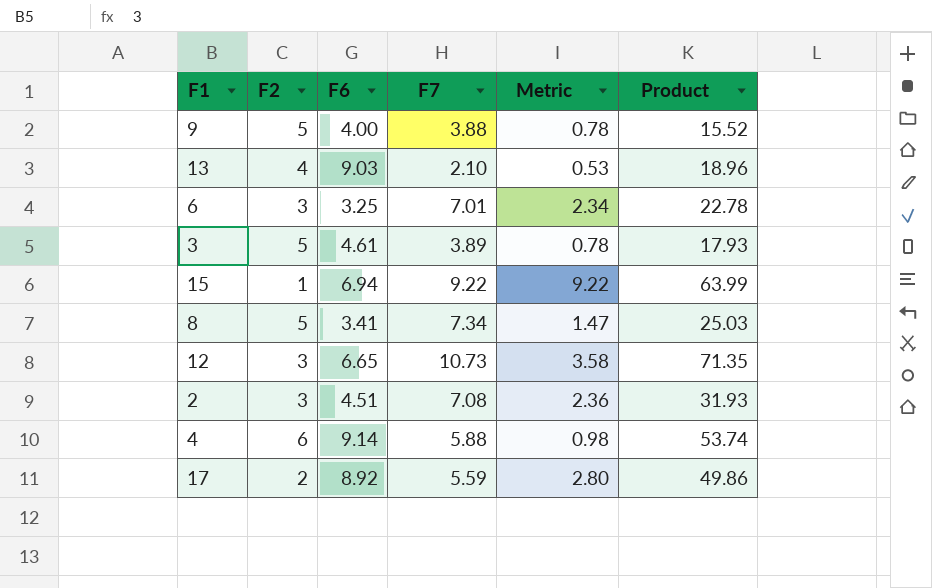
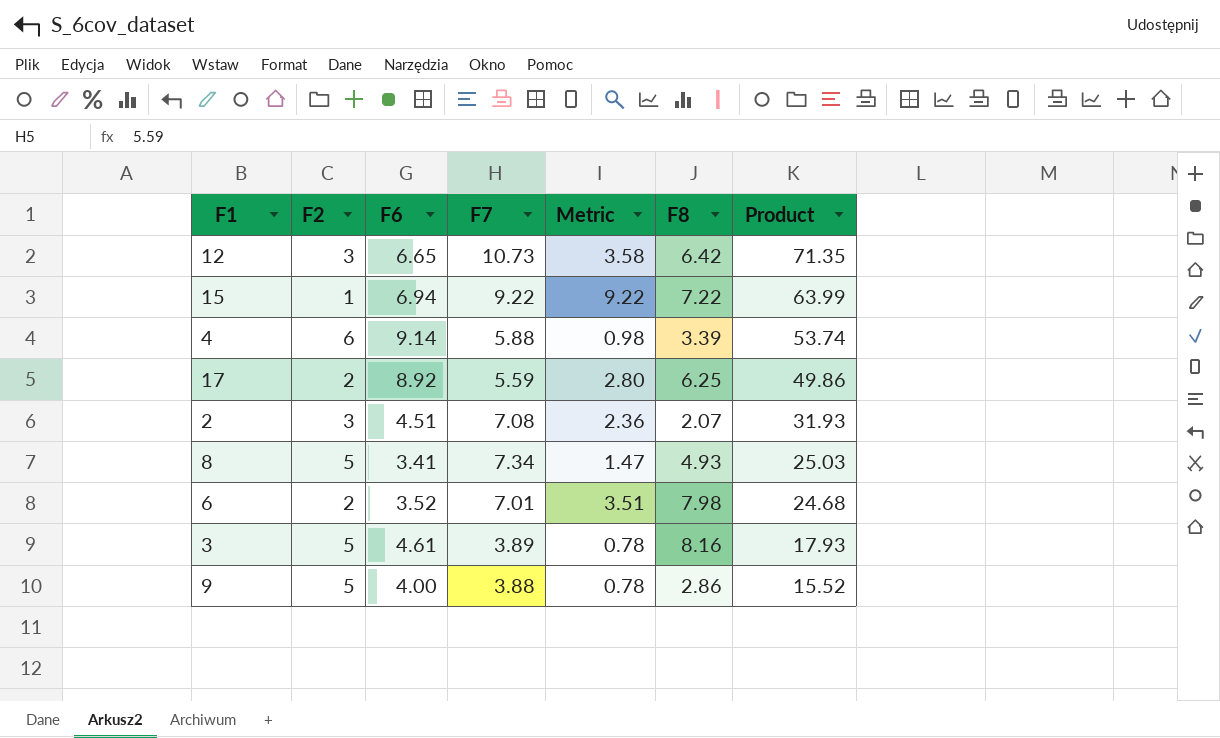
row order: none -> Product descending
column F8 | position: none -> 6
row 13: 4 | 9.03 | 2.10 | 0.53 | 18.96 -> none
6 | F2: 3 -> 2
6 | F6: 3.25 -> 3.52
6 | Metric: 2.34 -> 3.51
6 | Product: 22.78 -> 24.68

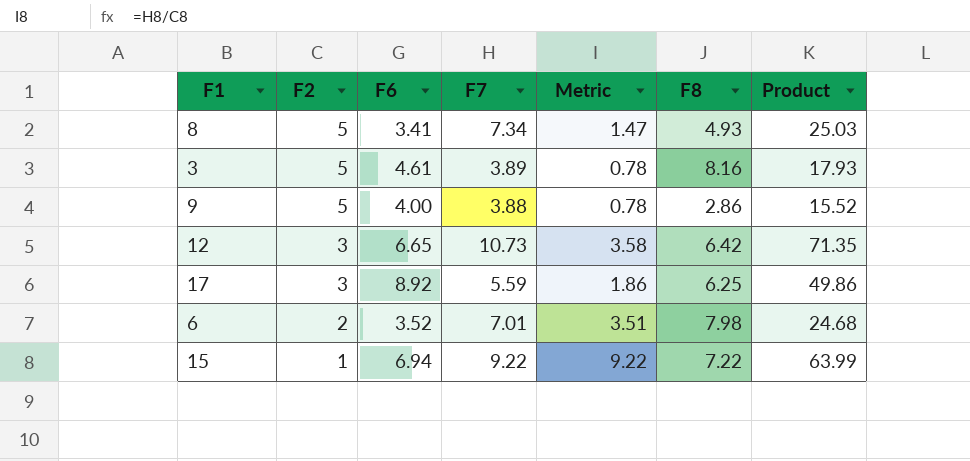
row order: Product descending -> F2 descending
row 4: 6 | 9.14 | 5.88 | 0.98 | 3.39 | 53.74 -> none
row 2: 3 | 4.51 | 7.08 | 2.36 | 2.07 | 31.93 -> none
17 | F2: 2 -> 3
17 | Metric: 2.80 -> 1.86

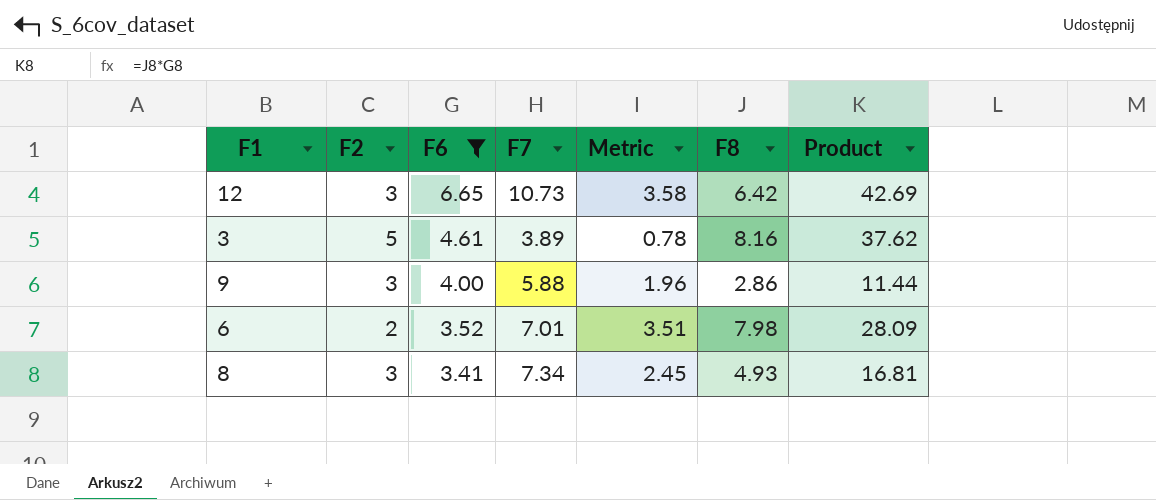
filter: none -> F6 <= 6.65
row order: F2 descending -> F6 descending
column Product | formula: [F6] * [F7] -> [F6] * [F8]
9 | F2: 5 -> 3
9 | F7: 3.88 -> 5.88
9 | Metric: 0.78 -> 1.96
8 | F2: 5 -> 3
8 | Metric: 1.47 -> 2.45

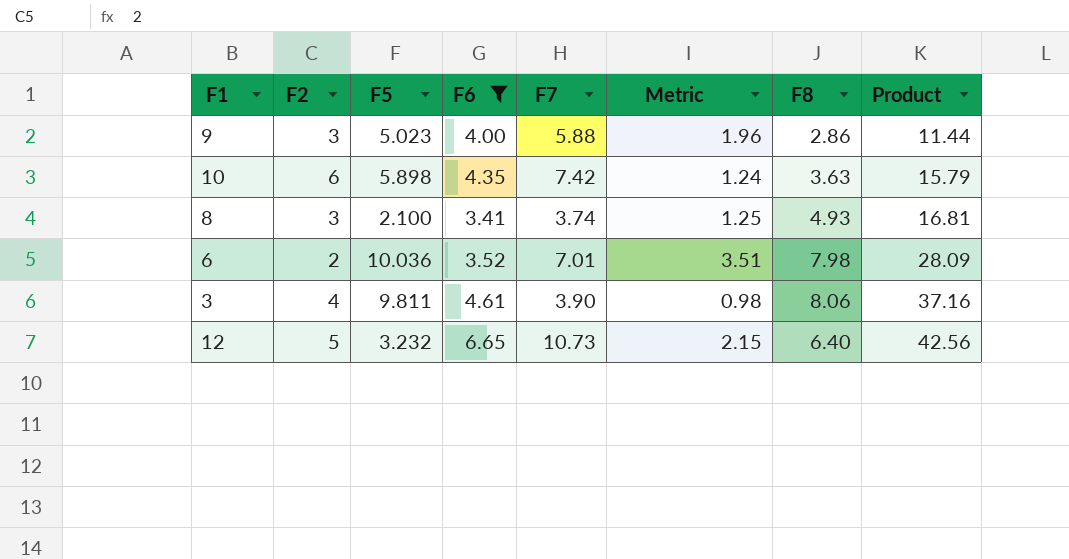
row order: F6 descending -> Product ascending
column F5 | position: none -> 3
row 10: none -> 6 | 5.898 | 4.35 | 7.42 | 1.24 | 3.63 | 15.79
8 | F7: 7.34 -> 3.74
8 | Metric: 2.45 -> 1.25
3 | F2: 5 -> 4
3 | F7: 3.89 -> 3.90
3 | Metric: 0.78 -> 0.98
3 | F8: 8.16 -> 8.06
3 | Product: 37.62 -> 37.16
12 | F2: 3 -> 5
12 | Metric: 3.58 -> 2.15
12 | F8: 6.42 -> 6.40
12 | Product: 42.69 -> 42.56

